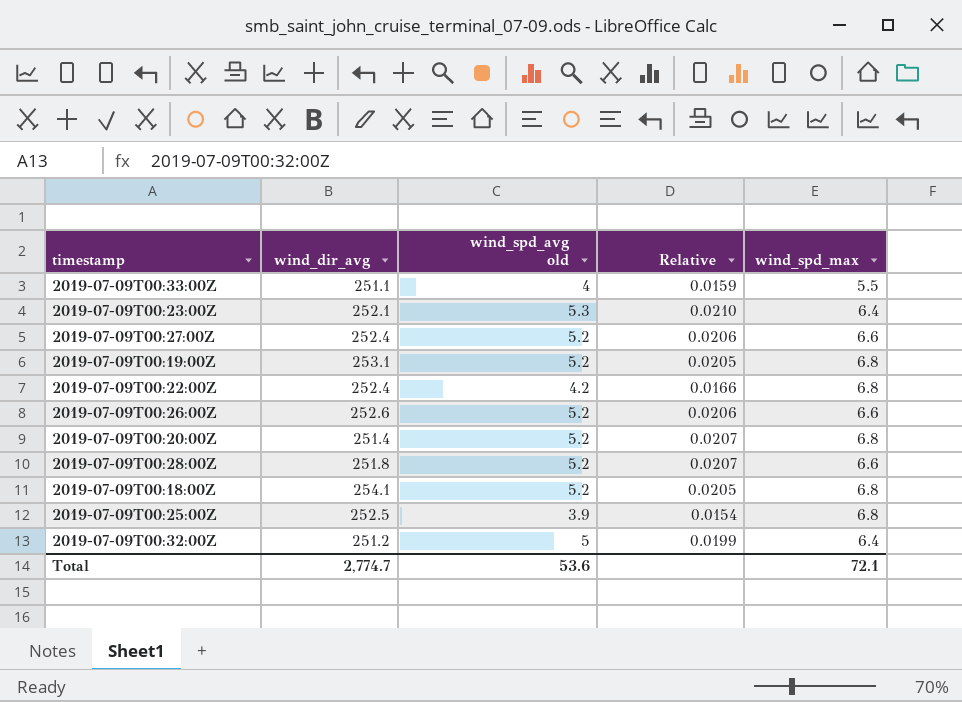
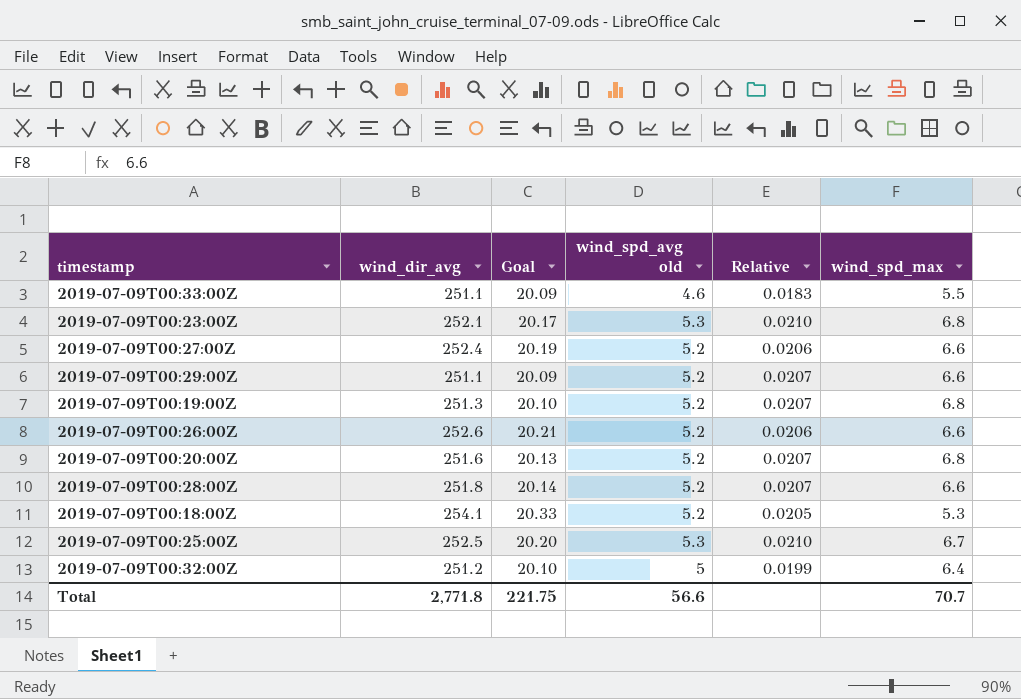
column Goal | formula: none -> [wind_dir_avg] * 0.08
row 2019-07-09T00:22:00Z: 252.4 | 4.2 | 0.0166 | 6.8 -> none
2019-07-09T00:33:00Z | wind_spd_avg old: 4 -> 4.6
2019-07-09T00:33:00Z | Relative: 0.0159 -> 0.0183
2019-07-09T00:23:00Z | wind_spd_max: 6.4 -> 6.8
row 2019-07-09T00:29:00Z: none -> 251.1 | 20.09 | 5.2 | 0.0207 | 6.6
2019-07-09T00:19:00Z | wind_dir_avg: 253.1 -> 251.3
2019-07-09T00:19:00Z | Relative: 0.0205 -> 0.0207
2019-07-09T00:20:00Z | wind_dir_avg: 251.4 -> 251.6
2019-07-09T00:18:00Z | wind_spd_max: 6.8 -> 5.3
2019-07-09T00:25:00Z | wind_spd_avg old: 3.9 -> 5.3
2019-07-09T00:25:00Z | Relative: 0.0154 -> 0.0210
2019-07-09T00:25:00Z | wind_spd_max: 6.8 -> 6.7
Total | wind_dir_avg: 2,774.7 -> 2,771.8
Total | wind_spd_avg old: 53.6 -> 56.6
Total | wind_spd_max: 72.1 -> 70.7

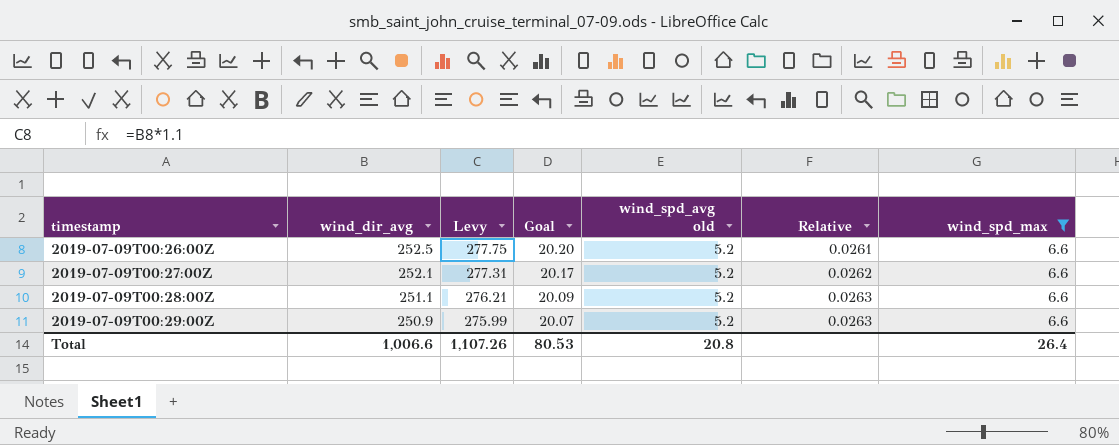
filter: none -> wind_spd_max = 6.6
row order: none -> timestamp ascending
column Levy | formula: none -> [wind_dir_avg] * 1.1
column Relative | formula: [wind_spd_avg old] / [wind_dir_avg] -> [wind_spd_max] / [wind_dir_avg]
2019-07-09T00:26:00Z | wind_dir_avg: 252.6 -> 252.5
2019-07-09T00:26:00Z | Goal: 20.21 -> 20.20
2019-07-09T00:27:00Z | wind_dir_avg: 252.4 -> 252.1
2019-07-09T00:27:00Z | Goal: 20.19 -> 20.17
2019-07-09T00:28:00Z | wind_dir_avg: 251.8 -> 251.1
2019-07-09T00:28:00Z | Goal: 20.14 -> 20.09
2019-07-09T00:29:00Z | wind_dir_avg: 251.1 -> 250.9
2019-07-09T00:29:00Z | Goal: 20.09 -> 20.07
Total | wind_dir_avg: 2,771.8 -> 1,006.6
Total | Goal: 221.75 -> 80.53
Total | wind_spd_avg old: 56.6 -> 20.8
Total | wind_spd_max: 70.7 -> 26.4

